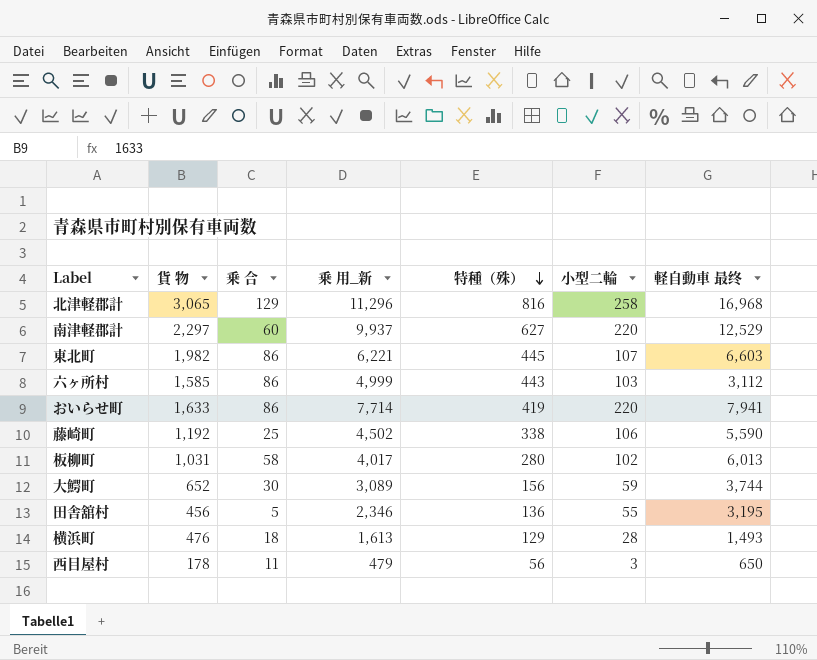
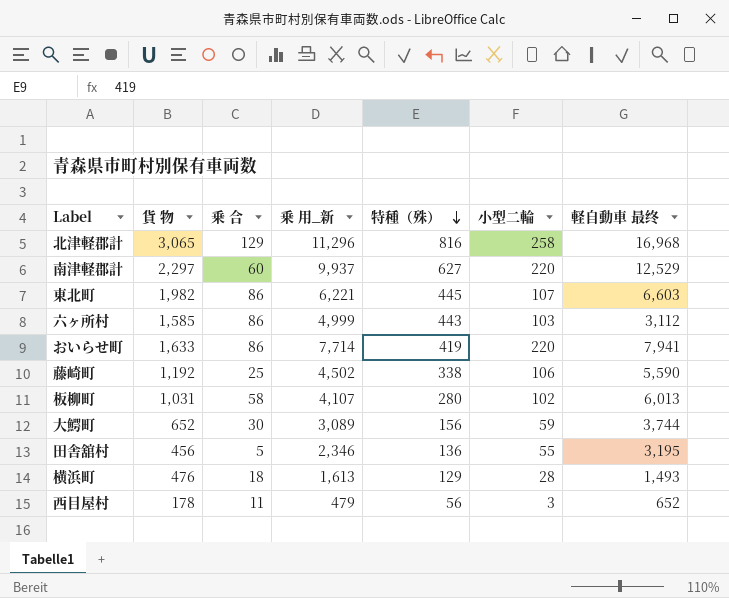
板柳町 | 乗 用_新: 4,017 -> 4,107
西目屋村 | 軽自動車 最终: 650 -> 652

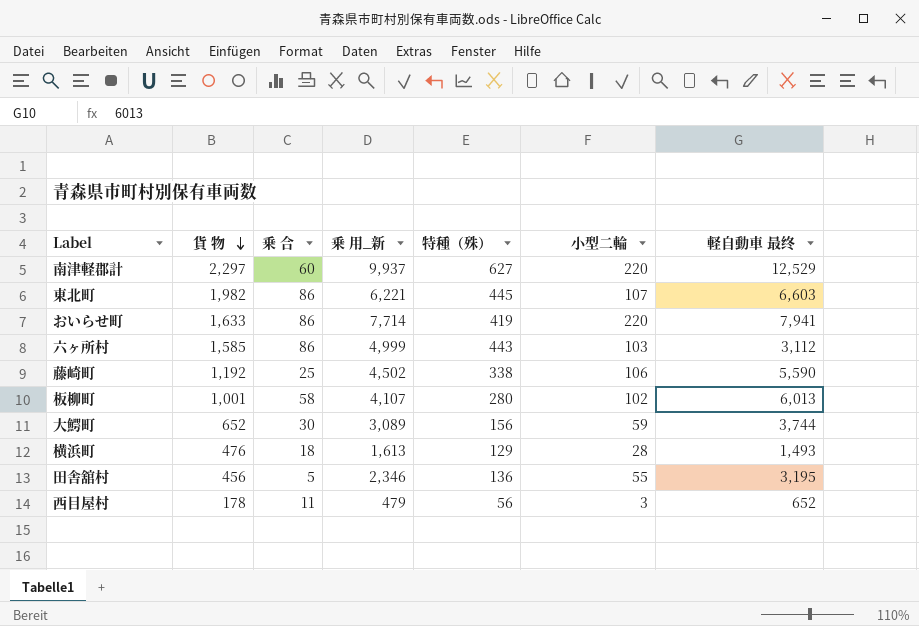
row order: 特種（殊） descending -> 貨 物 descending
row 北津軽郡計: 3,065 | 129 | 11,296 | 816 | 258 | 16,968 -> none
板柳町 | 貨 物: 1,031 -> 1,001

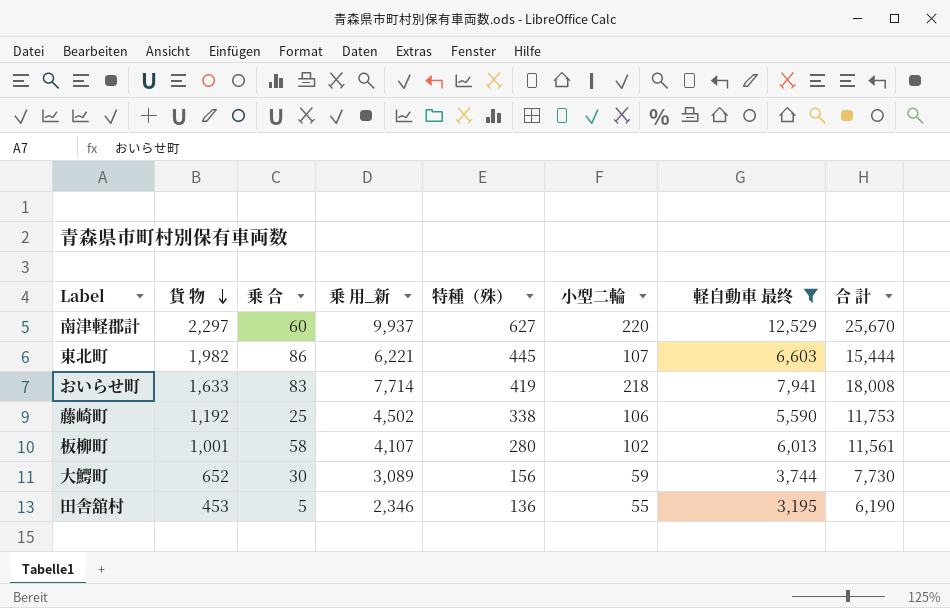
filter: none -> 軽自動車 最终 >= 3,195
column 合 計 | formula: none -> [貨 物] + [乗 合] + [乗 用_新] + [特種（殊）] + [小型二輪] + [軽自動車 最终]
おいらせ町 | 乗 合: 86 -> 83
おいらせ町 | 小型二輪: 220 -> 218
田舎舘村 | 貨 物: 456 -> 453

